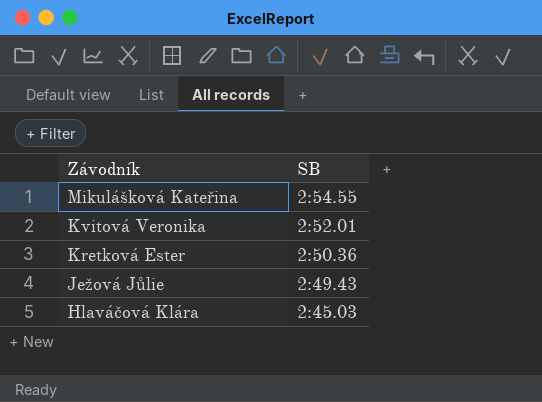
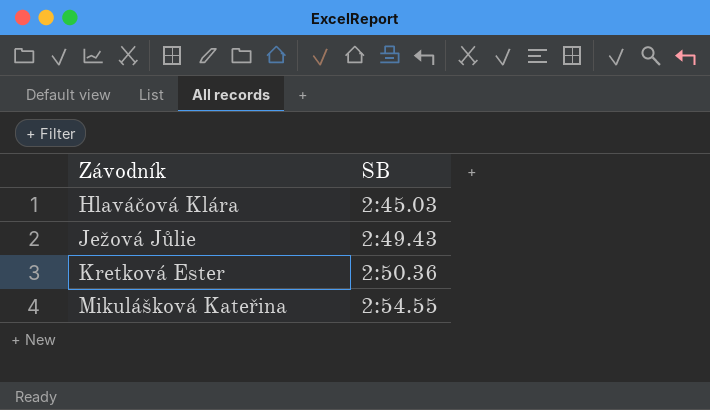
row order: Závodník descending -> Závodník ascending
row Kvitová Veronika: 2:52.01 -> none

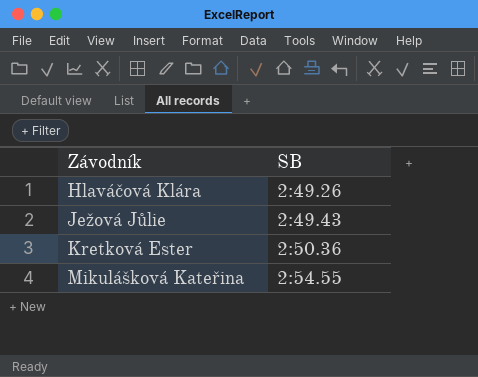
Hlaváčová Klára | SB: 2:45.03 -> 2:49.26

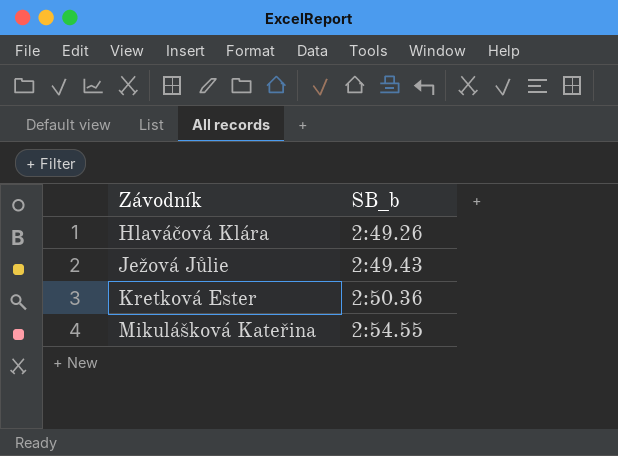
column name: SB -> SB_b

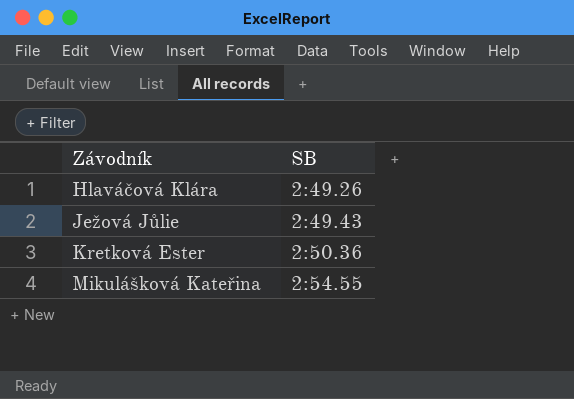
column name: SB_b -> SB

